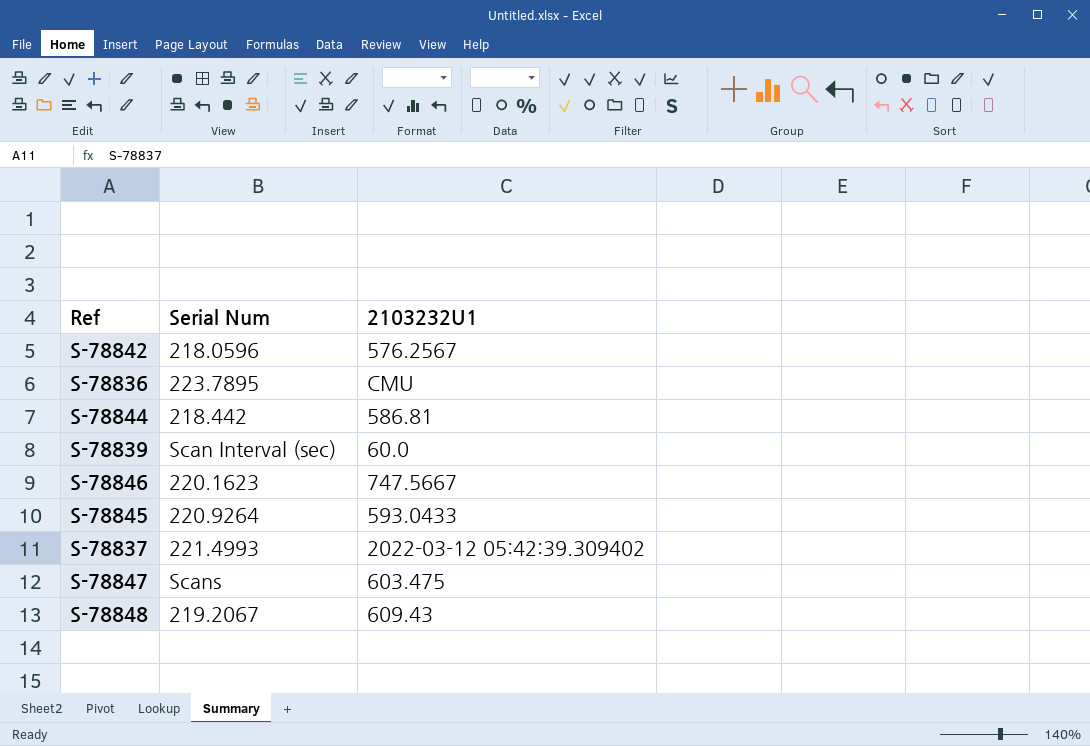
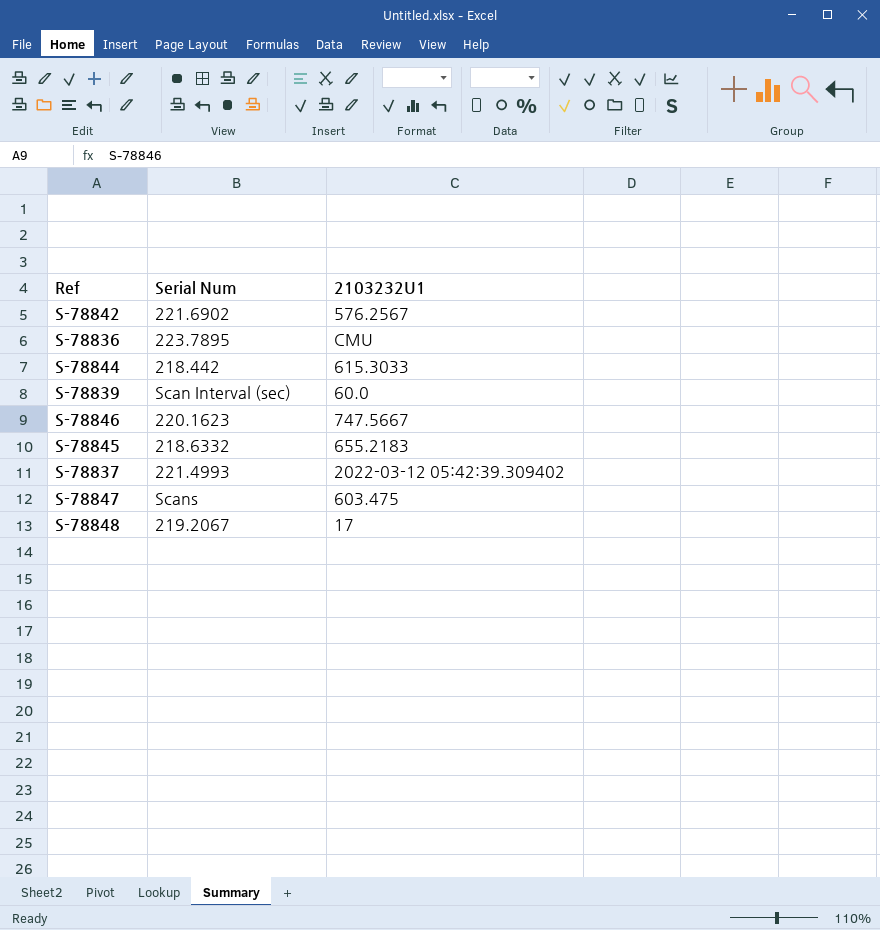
S-78842 | Serial Num: 218.0596 -> 221.6902
S-78844 | 2103232U1: 586.81 -> 615.3033
S-78845 | Serial Num: 220.9264 -> 218.6332
S-78845 | 2103232U1: 593.0433 -> 655.2183
S-78848 | 2103232U1: 609.43 -> 17

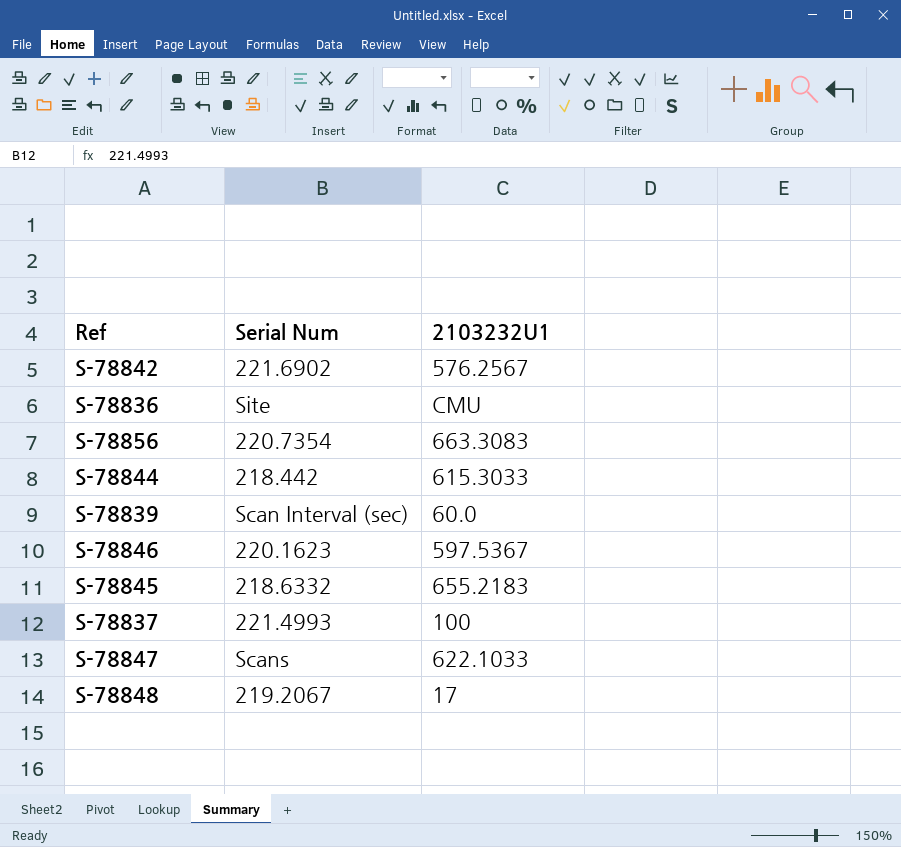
S-78836 | Serial Num: 223.7895 -> Site
row S-78856: none -> 220.7354 | 663.3083
S-78846 | 2103232U1: 747.5667 -> 597.5367
S-78837 | 2103232U1: 2022-03-12 05:42:39.309402 -> 100
S-78847 | 2103232U1: 603.475 -> 622.1033

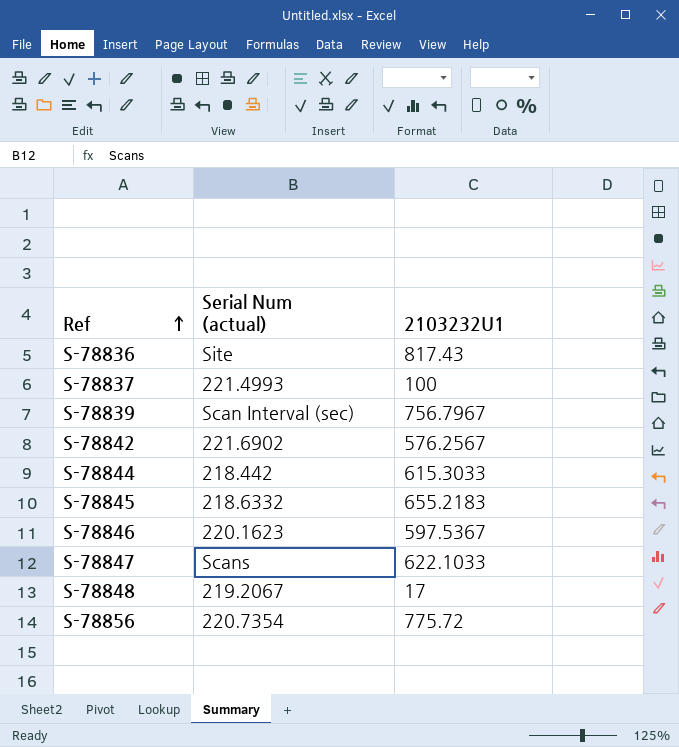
row order: none -> Ref ascending
column name: Serial Num -> Serial Num (actual)
S-78836 | 2103232U1: CMU -> 817.43
S-78839 | 2103232U1: 60.0 -> 756.7967
S-78856 | 2103232U1: 663.3083 -> 775.72

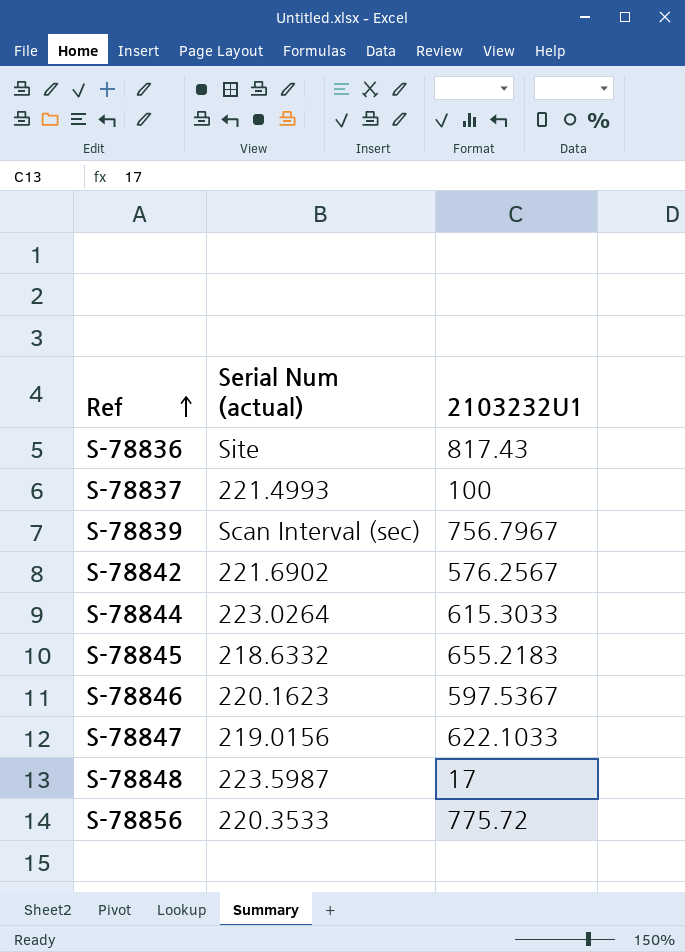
S-78844 | Serial Num (actual): 218.442 -> 223.0264
S-78847 | Serial Num (actual): Scans -> 219.0156
S-78848 | Serial Num (actual): 219.2067 -> 223.5987
S-78856 | Serial Num (actual): 220.7354 -> 220.3533

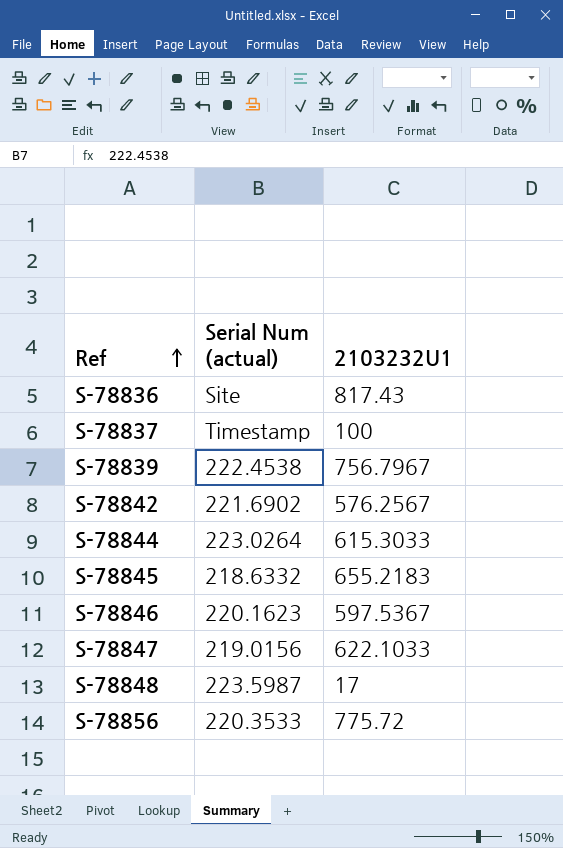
S-78837 | Serial Num (actual): 221.4993 -> Timestamp
S-78839 | Serial Num (actual): Scan Interval (sec) -> 222.4538

